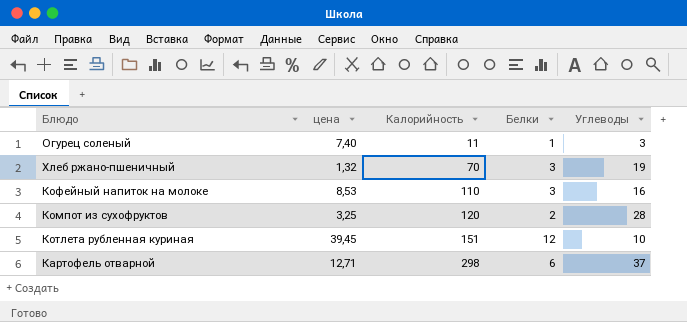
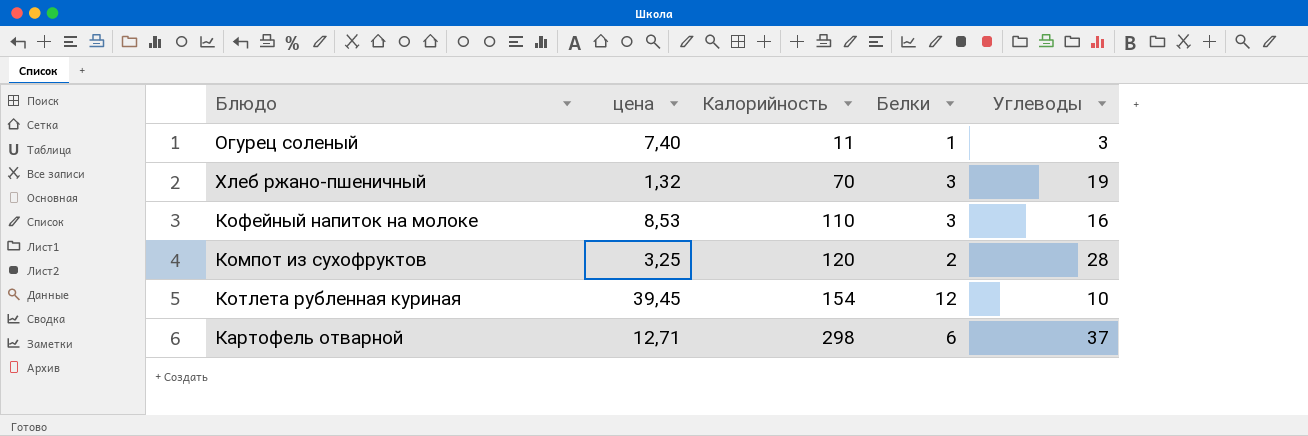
Котлета рубленная куриная | Калорийность: 151 -> 154

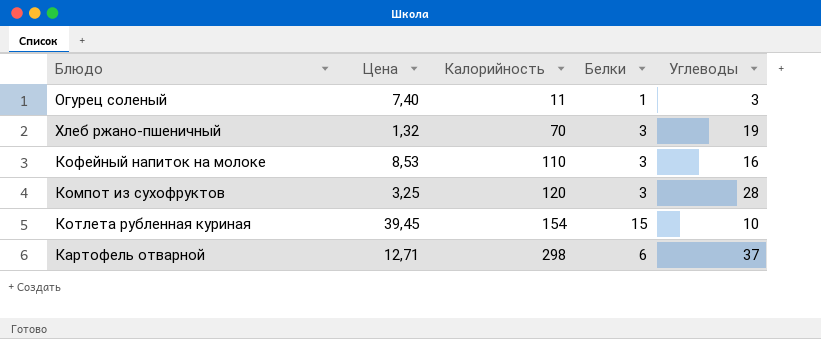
column name: цена -> Цена
Компот из сухофруктов | Белки: 2 -> 3
Котлета рубленная куриная | Белки: 12 -> 15

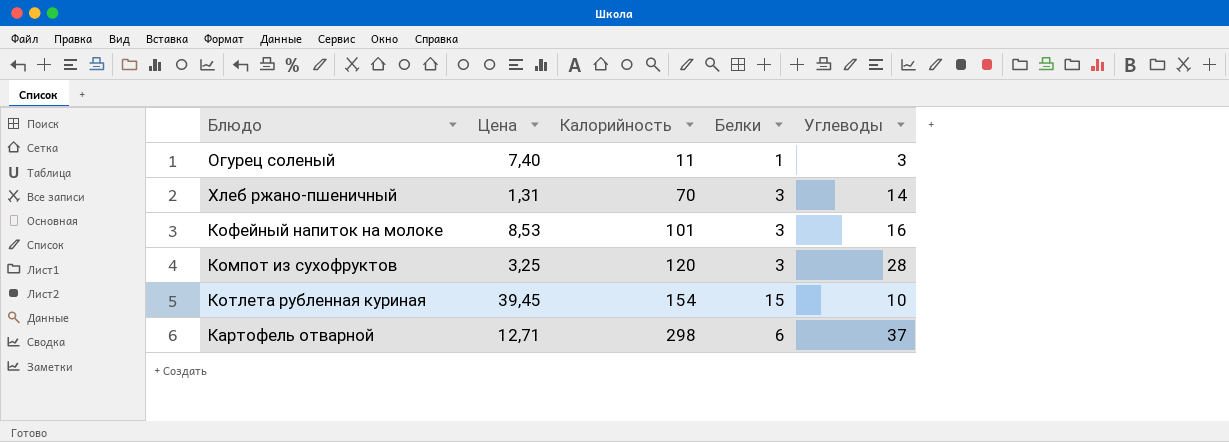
Хлеб ржано-пшеничный | Цена: 1,32 -> 1,31
Хлеб ржано-пшеничный | Углеводы: 19 -> 14
Кофейный напиток на молоке | Калорийность: 110 -> 101

